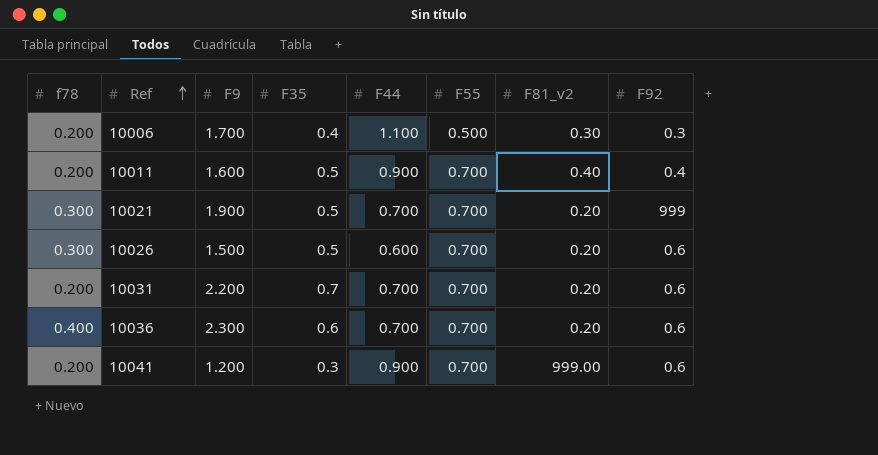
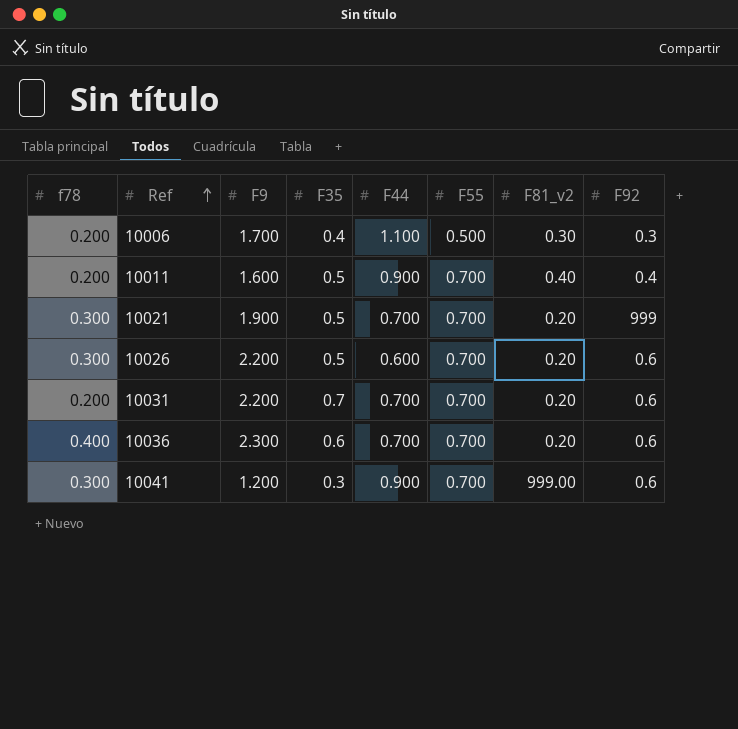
10026 | F9: 1.500 -> 2.200
10041 | f78: 0.200 -> 0.300

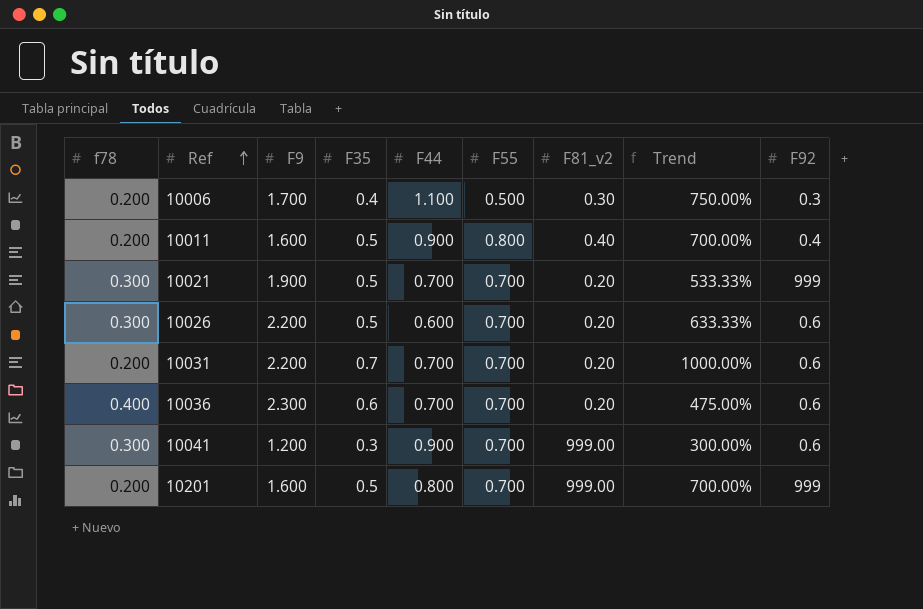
column Trend | formula: none -> ([F9] - [f78]) / [f78]
10011 | F55: 0.700 -> 0.800
row 10201: none -> 0.200 | 1.600 | 0.5 | 0.800 | 0.700 | 999.00 | 700.00% | 999

